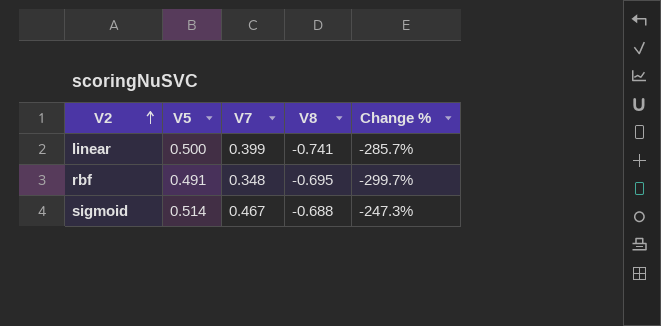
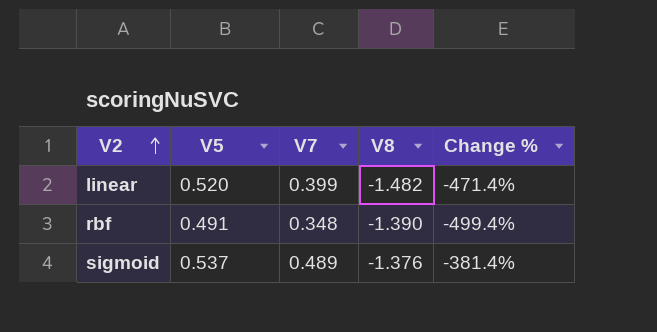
linear | V5: 0.500 -> 0.520
linear | V8: -0.741 -> -1.482
linear | Change %: -285.7% -> -471.4%
rbf | V8: -0.695 -> -1.390
rbf | Change %: -299.7% -> -499.4%
sigmoid | V5: 0.514 -> 0.537
sigmoid | V7: 0.467 -> 0.489
sigmoid | V8: -0.688 -> -1.376
sigmoid | Change %: -247.3% -> -381.4%

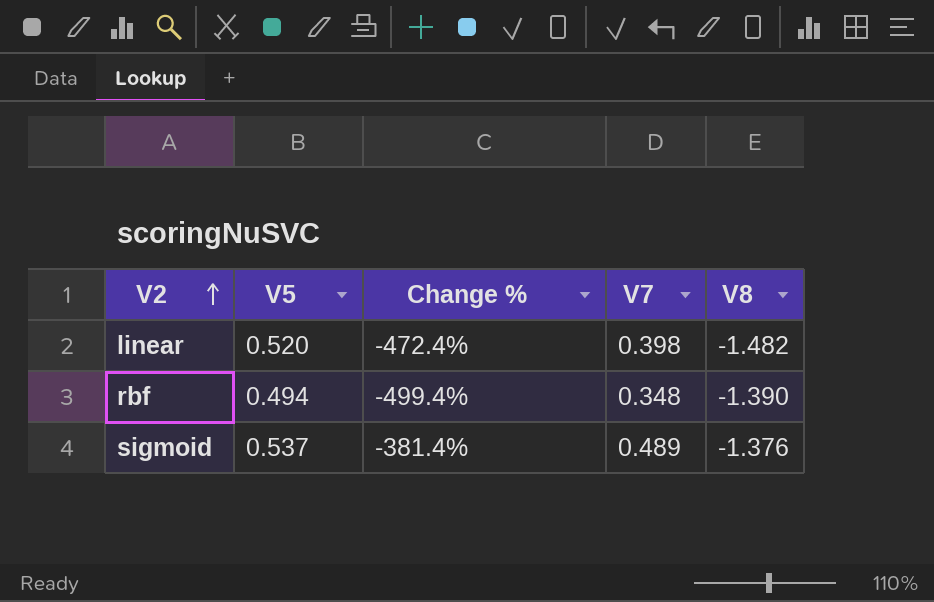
column Change % | position: 5 -> 3
linear | Change %: -471.4% -> -472.4%
linear | V7: 0.399 -> 0.398
rbf | V5: 0.491 -> 0.494

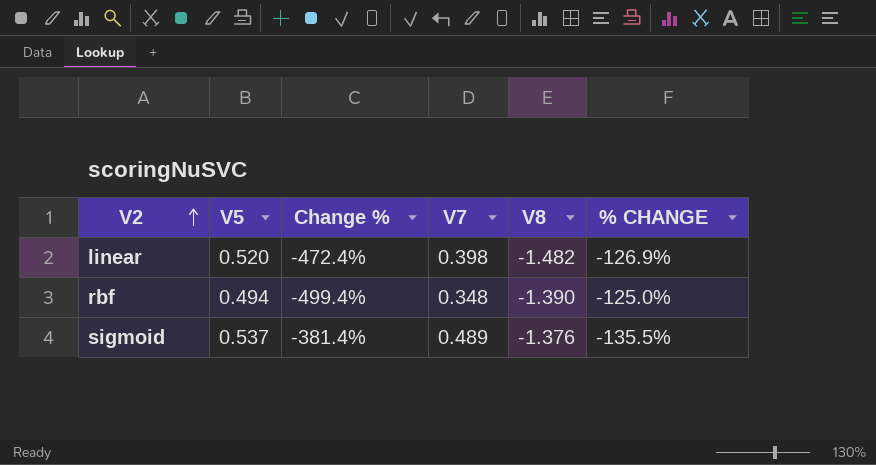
column % CHANGE | formula: none -> ([V7] - [V8]) / [V8]

